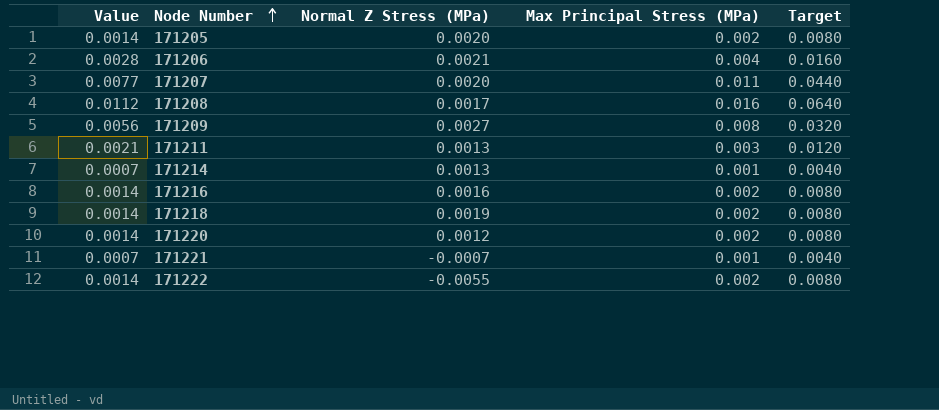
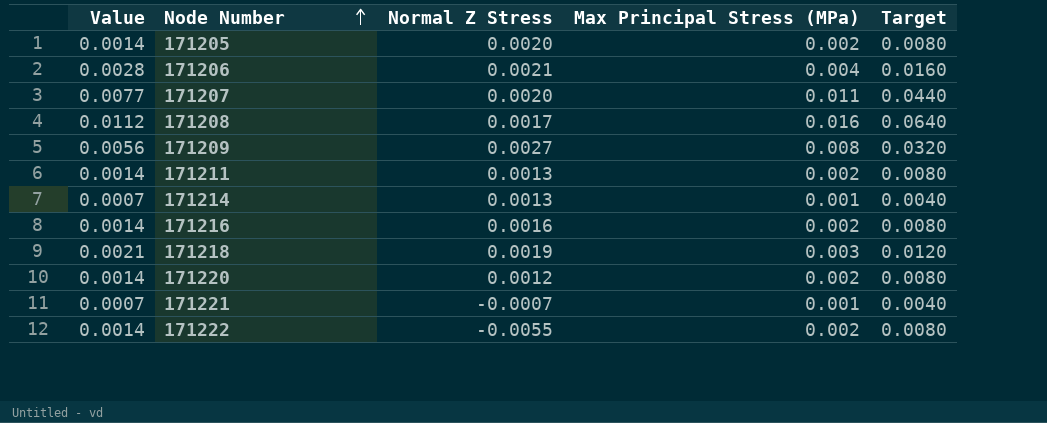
column name: Normal Z Stress (MPa) -> Normal Z Stress
171211 | Value: 0.0021 -> 0.0014
171211 | Max Principal Stress (MPa): 0.003 -> 0.002
171211 | Target: 0.0120 -> 0.0080
171218 | Value: 0.0014 -> 0.0021
171218 | Max Principal Stress (MPa): 0.002 -> 0.003
171218 | Target: 0.0080 -> 0.0120

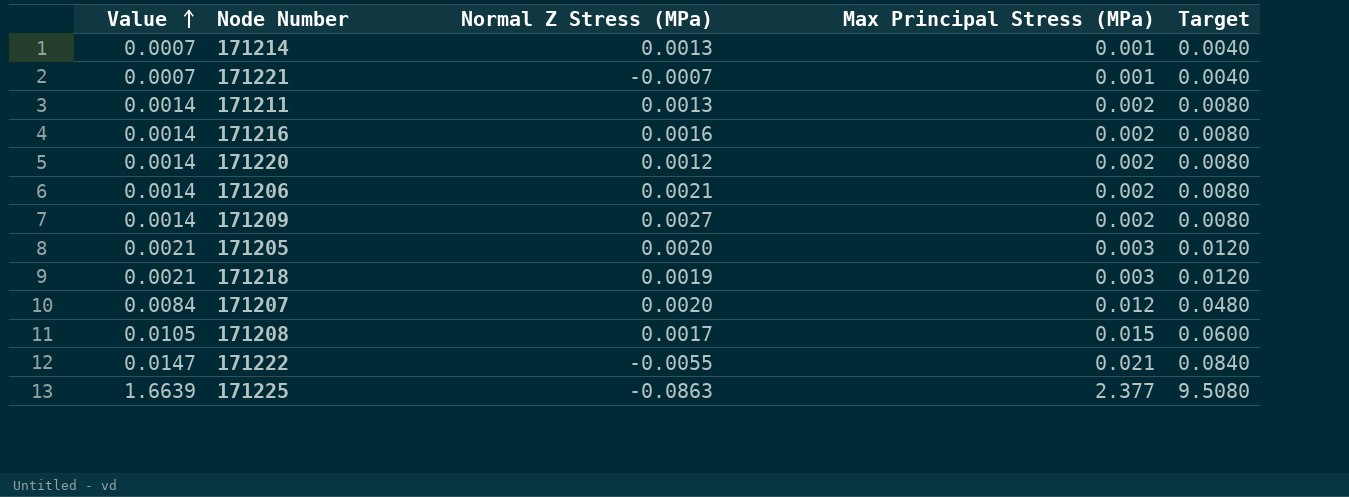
row order: Node Number ascending -> Value ascending
column name: Normal Z Stress -> Normal Z Stress (MPa)
171206 | Value: 0.0028 -> 0.0014
171206 | Max Principal Stress (MPa): 0.004 -> 0.002
171206 | Target: 0.0160 -> 0.0080
171209 | Value: 0.0056 -> 0.0014
171209 | Max Principal Stress (MPa): 0.008 -> 0.002
171209 | Target: 0.0320 -> 0.0080
171205 | Value: 0.0014 -> 0.0021
171205 | Max Principal Stress (MPa): 0.002 -> 0.003
171205 | Target: 0.0080 -> 0.0120
171207 | Value: 0.0077 -> 0.0084
171207 | Max Principal Stress (MPa): 0.011 -> 0.012
171207 | Target: 0.0440 -> 0.0480
171208 | Value: 0.0112 -> 0.0105
171208 | Max Principal Stress (MPa): 0.016 -> 0.015
171208 | Target: 0.0640 -> 0.0600
171222 | Value: 0.0014 -> 0.0147
171222 | Max Principal Stress (MPa): 0.002 -> 0.021
171222 | Target: 0.0080 -> 0.0840
row 171225: none -> 1.6639 | -0.0863 | 2.377 | 9.5080

